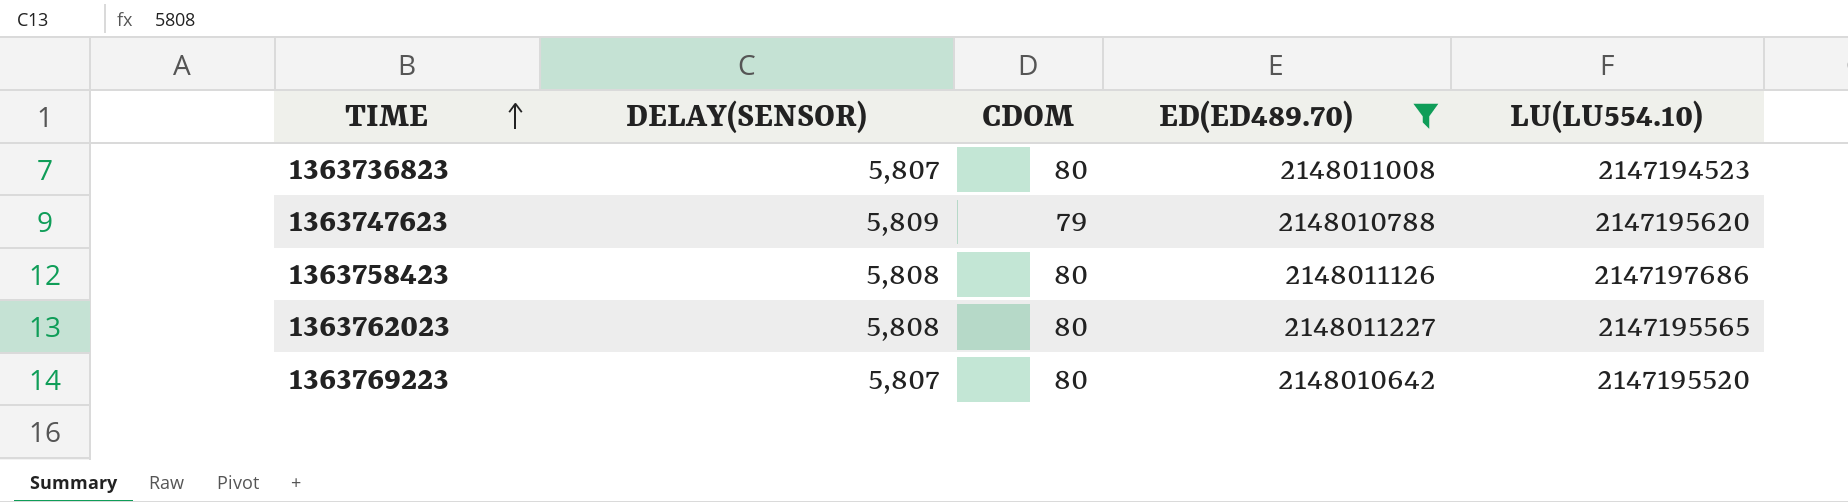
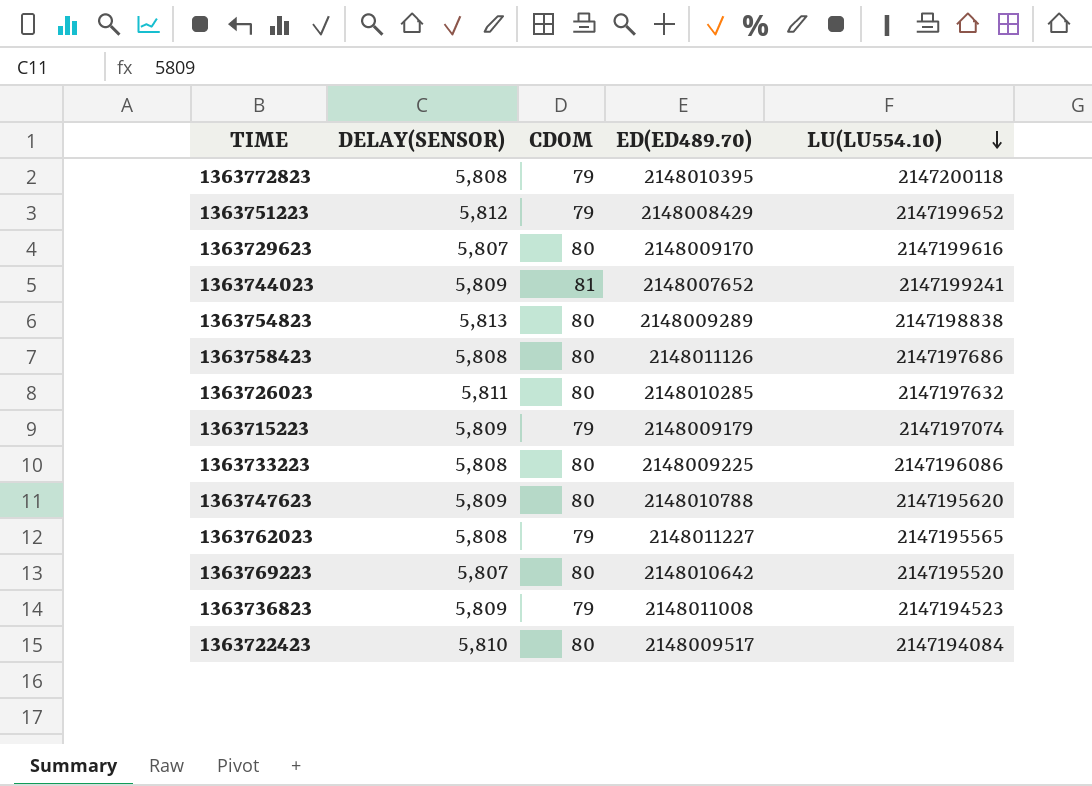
filter: ED(ED489.70) >= 2148010642 -> none
row order: TIME ascending -> LU(LU554.10) descending
1363747623 | CDOM: 79 -> 80
1363762023 | CDOM: 80 -> 79
1363736823 | DELAY(SENSOR): 5,807 -> 5,809
1363736823 | CDOM: 80 -> 79

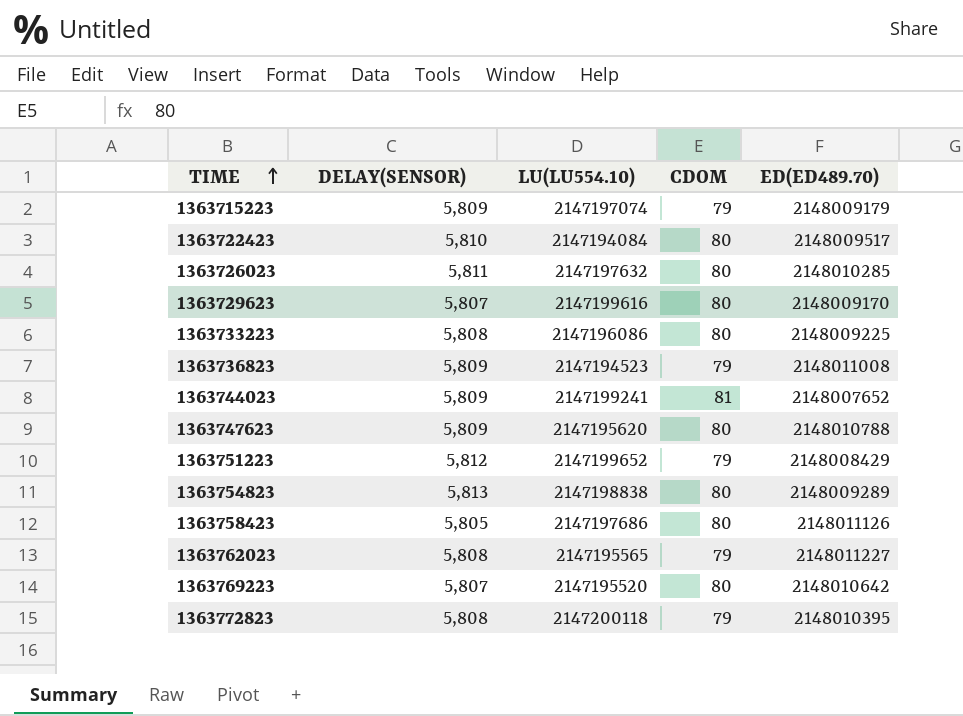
row order: LU(LU554.10) descending -> TIME ascending
column LU(LU554.10) | position: 5 -> 3
1363758423 | DELAY(SENSOR): 5,808 -> 5,805

